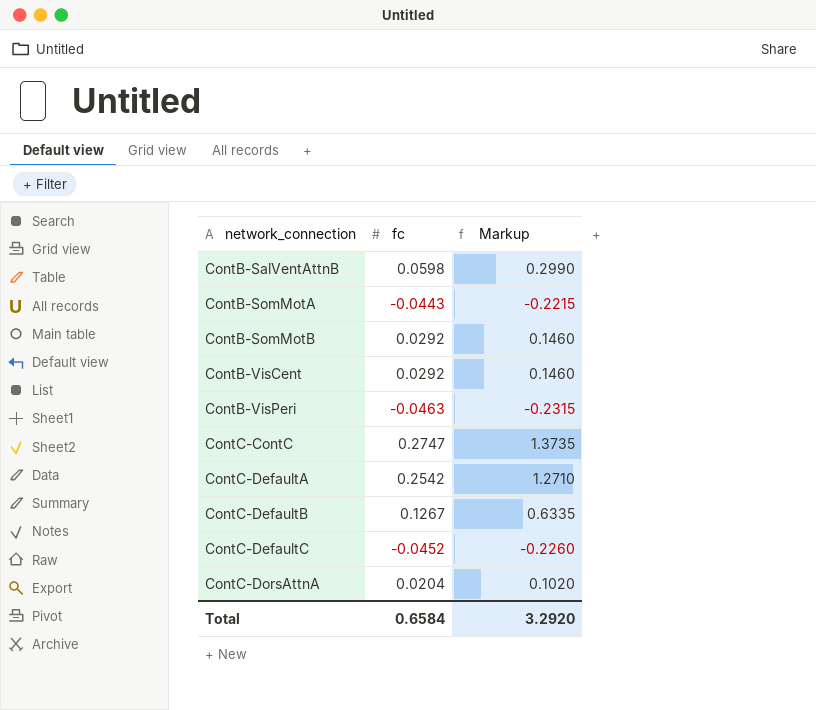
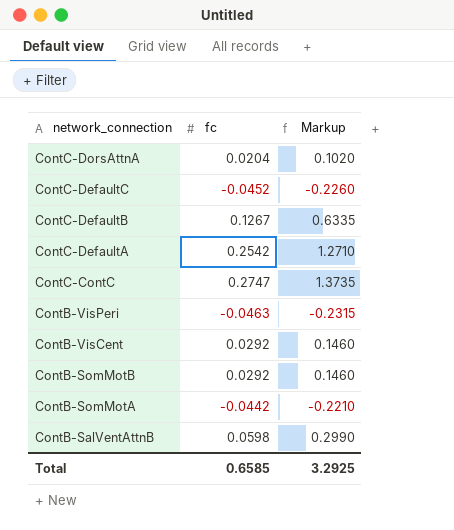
row order: network_connection ascending -> network_connection descending
ContB-SomMotA | fc: -0.0443 -> -0.0442
ContB-SomMotA | Markup: -0.2215 -> -0.2210
Total | fc: 0.6584 -> 0.6585
Total | Markup: 3.2920 -> 3.2925

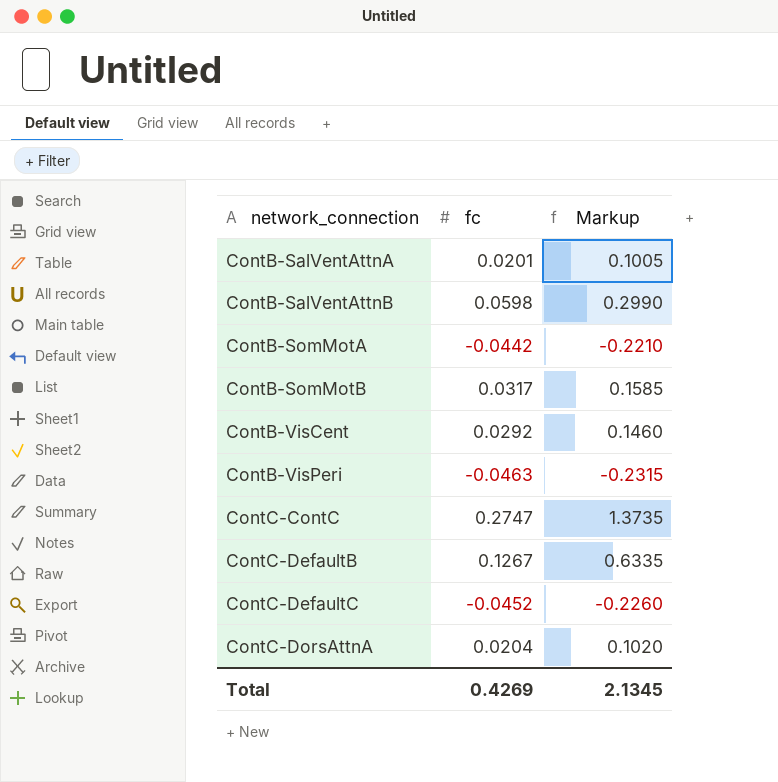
row order: network_connection descending -> network_connection ascending
row ContC-DefaultA: 0.2542 | 1.2710 -> none
row ContB-SalVentAttnA: none -> 0.0201 | 0.1005
ContB-SomMotB | fc: 0.0292 -> 0.0317
ContB-SomMotB | Markup: 0.1460 -> 0.1585
Total | fc: 0.6585 -> 0.4269
Total | Markup: 3.2925 -> 2.1345

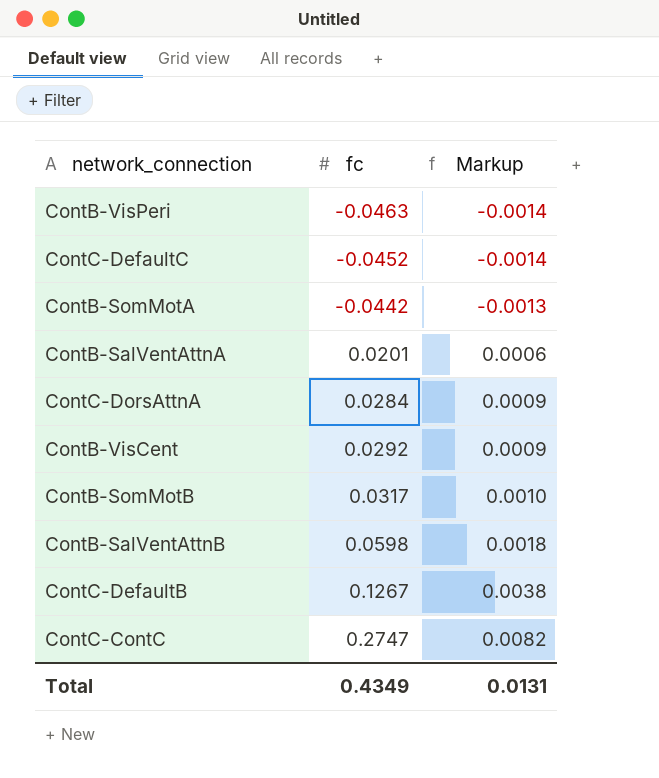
row order: network_connection ascending -> fc ascending
column Markup | formula: [fc] * 5 -> [fc] * 0.03
ContC-DorsAttnA | fc: 0.0204 -> 0.0284
Total | fc: 0.4269 -> 0.4349
Total | Markup: 2.1345 -> 0.0131

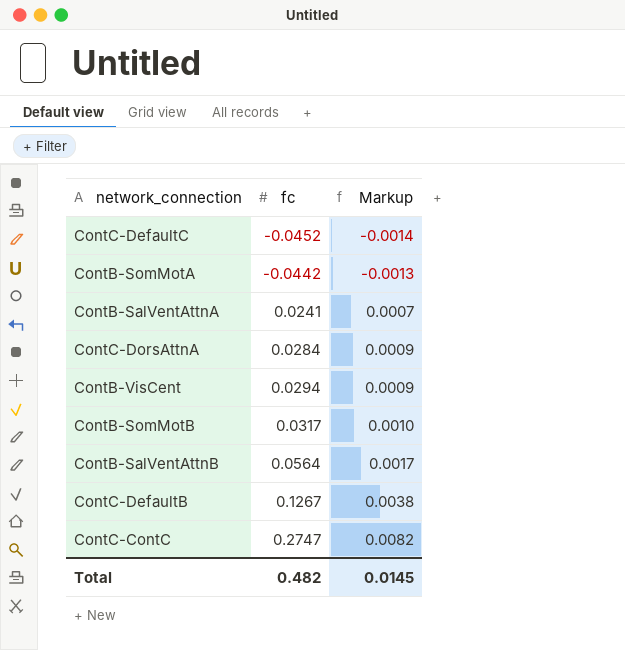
row ContB-VisPeri: -0.0463 | -0.0014 -> none
ContB-SalVentAttnA | fc: 0.0201 -> 0.0241
ContB-SalVentAttnA | Markup: 0.0006 -> 0.0007
ContB-VisCent | fc: 0.0292 -> 0.0294
ContB-SalVentAttnB | fc: 0.0598 -> 0.0564
ContB-SalVentAttnB | Markup: 0.0018 -> 0.0017
Total | fc: 0.4349 -> 0.482
Total | Markup: 0.0131 -> 0.0145

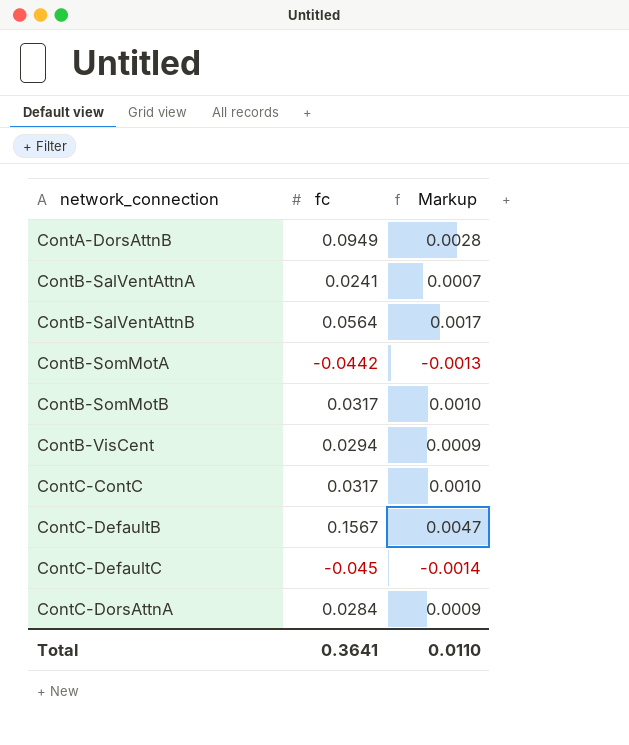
row order: fc ascending -> network_connection ascending
row ContA-DorsAttnB: none -> 0.0949 | 0.0028
ContC-ContC | fc: 0.2747 -> 0.0317
ContC-ContC | Markup: 0.0082 -> 0.0010
ContC-DefaultB | fc: 0.1267 -> 0.1567
ContC-DefaultB | Markup: 0.0038 -> 0.0047
ContC-DefaultC | fc: -0.0452 -> -0.045
Total | fc: 0.482 -> 0.3641
Total | Markup: 0.0145 -> 0.0110

